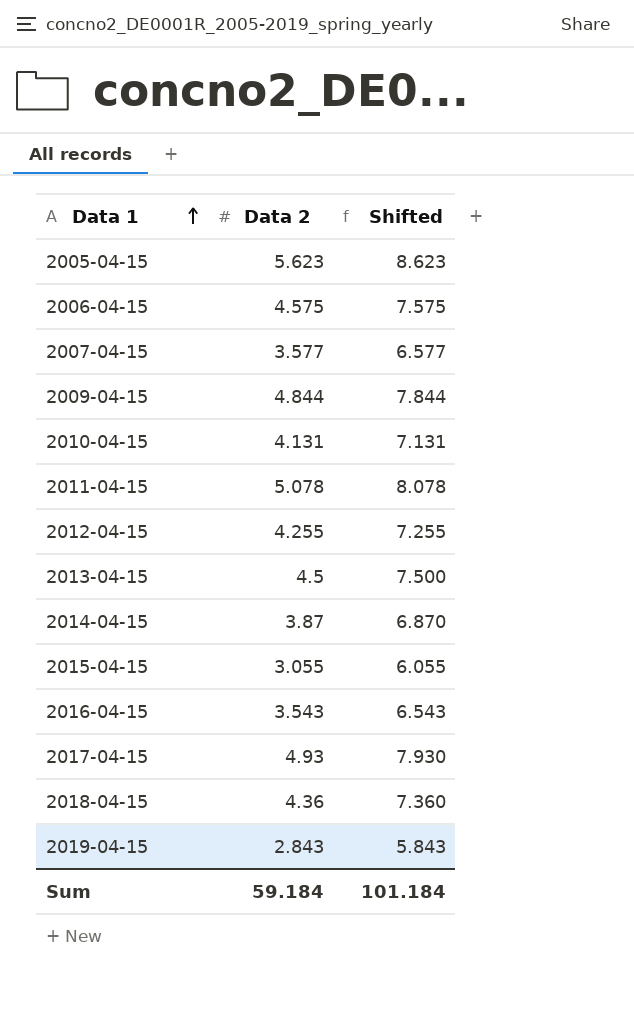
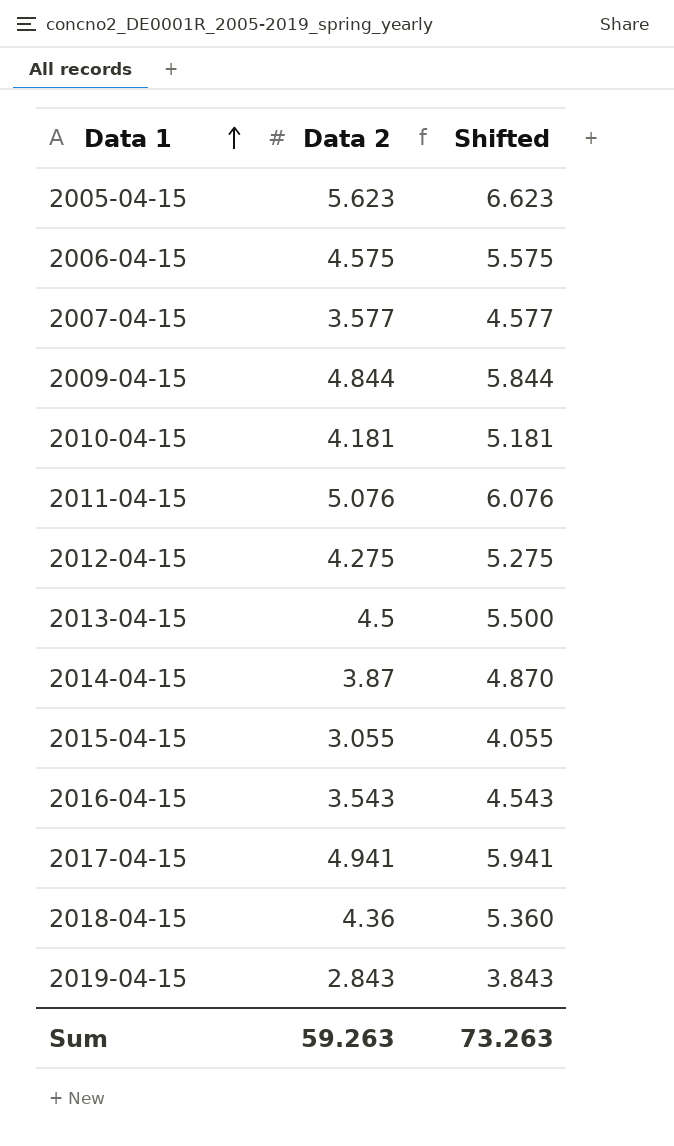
column Shifted | formula: [Data 2] + 3 -> [Data 2] + 1
2010-04-15 | Data 2: 4.131 -> 4.181
2011-04-15 | Data 2: 5.078 -> 5.076
2012-04-15 | Data 2: 4.255 -> 4.275
2017-04-15 | Data 2: 4.93 -> 4.941
Sum | Data 2: 59.184 -> 59.263
Sum | Shifted: 101.184 -> 73.263

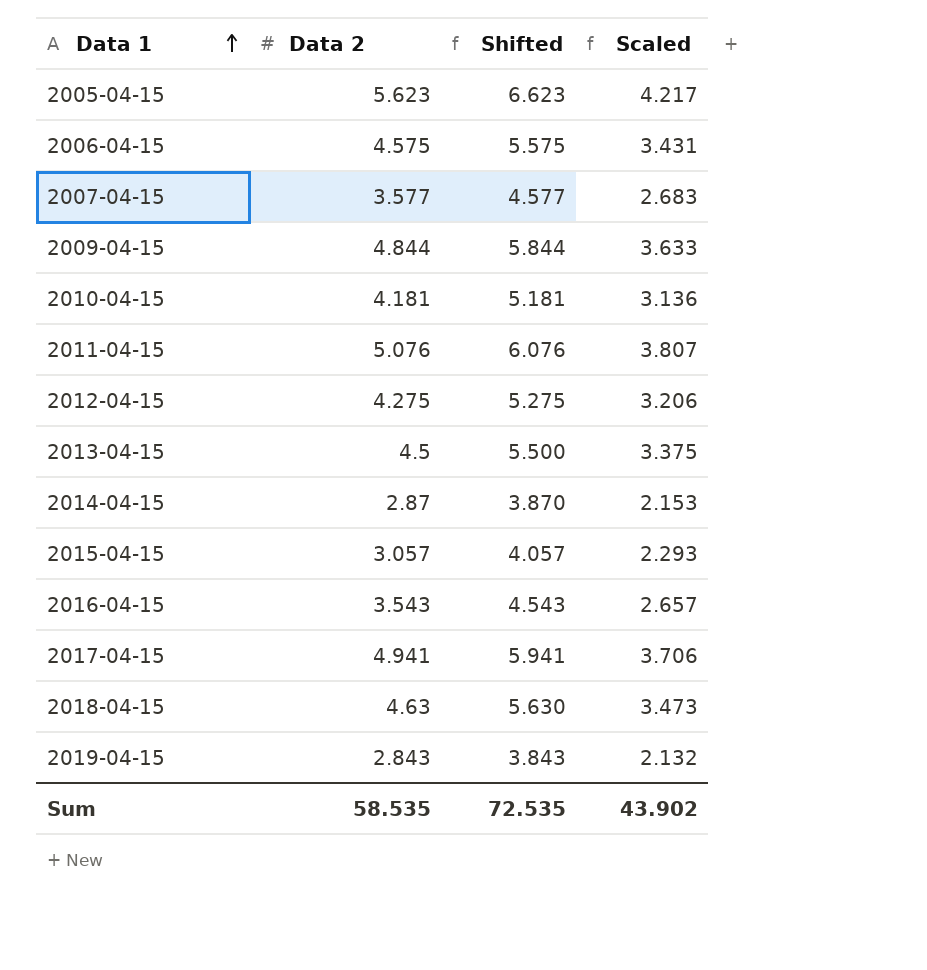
column Scaled | formula: none -> [Data 2] * 0.75
2014-04-15 | Data 2: 3.87 -> 2.87
2014-04-15 | Shifted: 4.870 -> 3.870
2015-04-15 | Data 2: 3.055 -> 3.057
2015-04-15 | Shifted: 4.055 -> 4.057
2018-04-15 | Data 2: 4.36 -> 4.63
2018-04-15 | Shifted: 5.360 -> 5.630
Sum | Data 2: 59.263 -> 58.535
Sum | Shifted: 73.263 -> 72.535

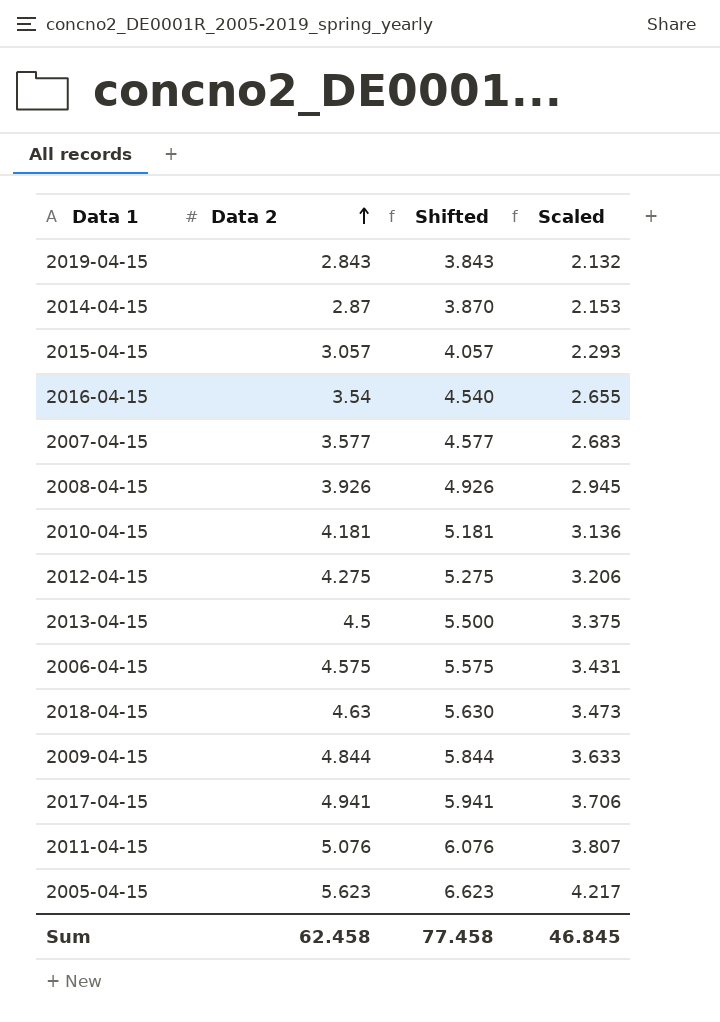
row order: Data 1 ascending -> Data 2 ascending
2016-04-15 | Data 2: 3.543 -> 3.54
2016-04-15 | Shifted: 4.543 -> 4.540
2016-04-15 | Scaled: 2.657 -> 2.655
row 2008-04-15: none -> 3.926 | 4.926 | 2.945
Sum | Data 2: 58.535 -> 62.458
Sum | Shifted: 72.535 -> 77.458
Sum | Scaled: 43.902 -> 46.845

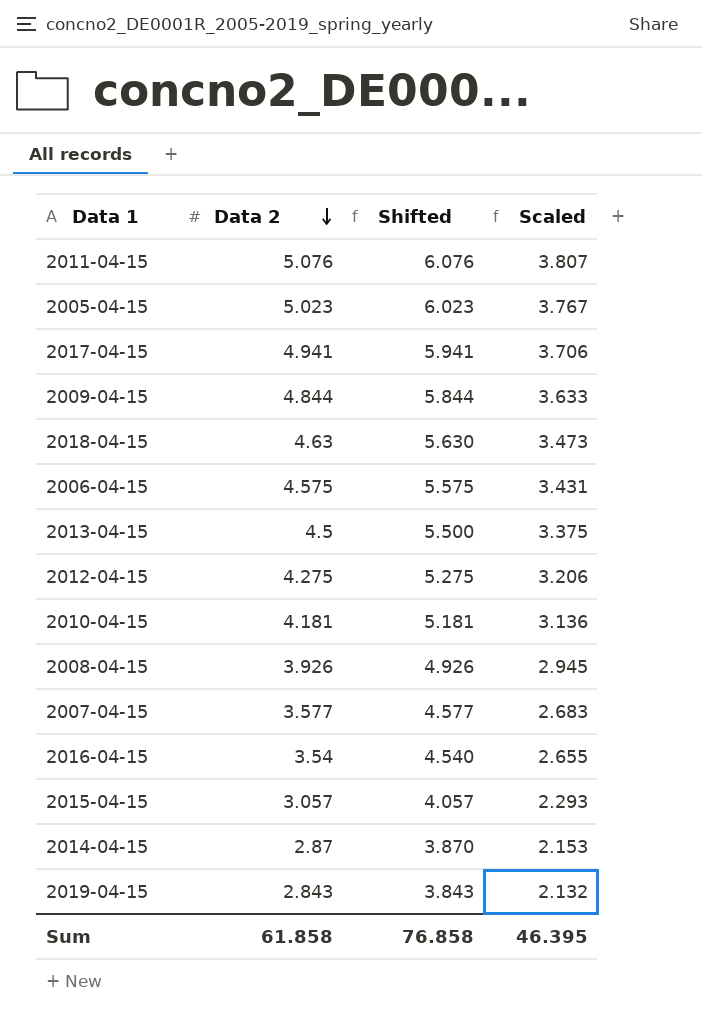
row order: Data 2 ascending -> Data 2 descending
2005-04-15 | Data 2: 5.623 -> 5.023
2005-04-15 | Shifted: 6.623 -> 6.023
2005-04-15 | Scaled: 4.217 -> 3.767
Sum | Data 2: 62.458 -> 61.858
Sum | Shifted: 77.458 -> 76.858
Sum | Scaled: 46.845 -> 46.395

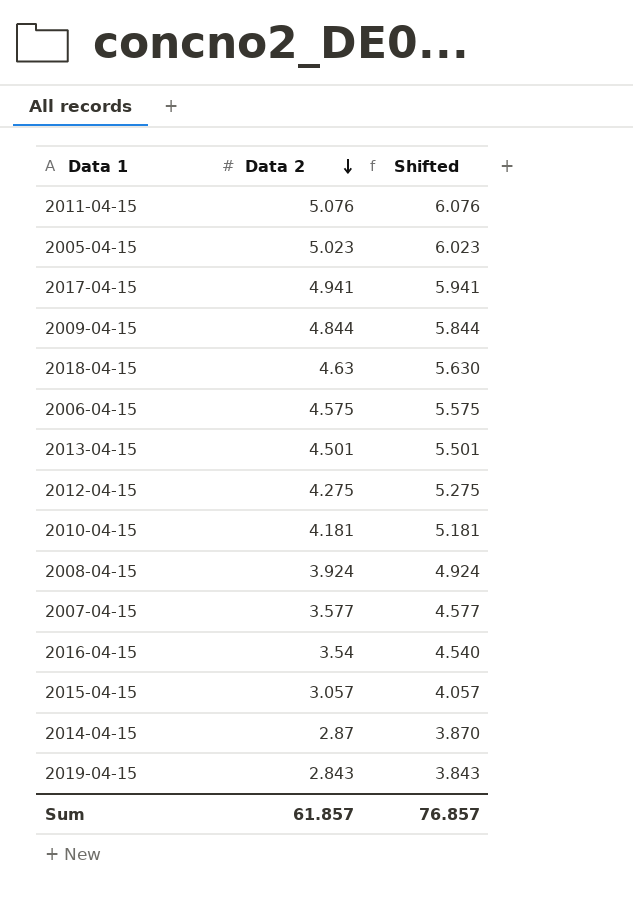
column Scaled | formula: [Data 2] * 0.75 -> none
2013-04-15 | Data 2: 4.5 -> 4.501
2013-04-15 | Shifted: 5.500 -> 5.501
2008-04-15 | Data 2: 3.926 -> 3.924
2008-04-15 | Shifted: 4.926 -> 4.924
Sum | Data 2: 61.858 -> 61.857
Sum | Shifted: 76.858 -> 76.857

